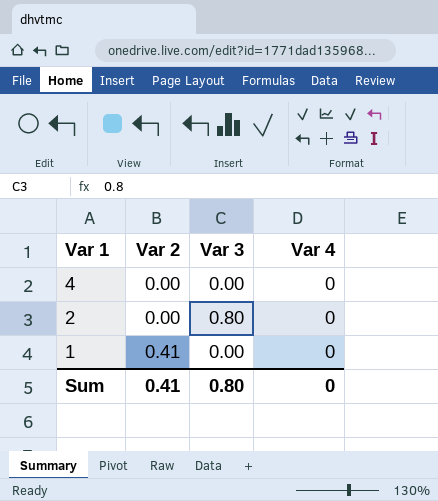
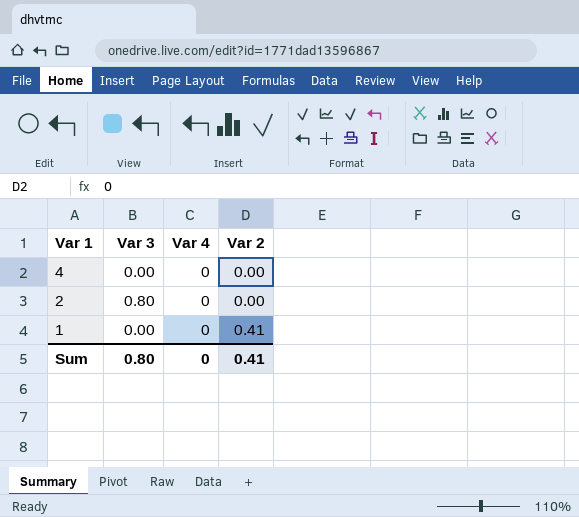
column Var 2 | position: 2 -> 4

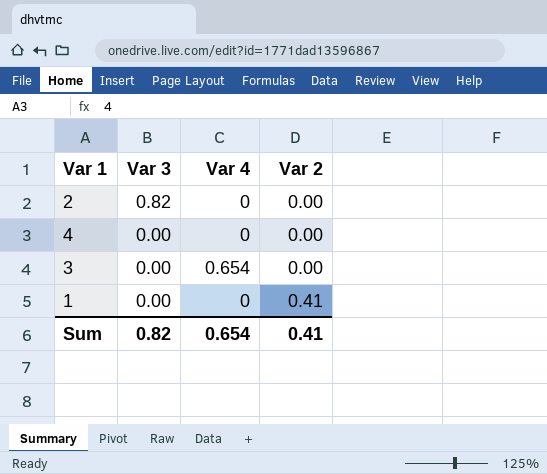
row order: Var 1 descending -> Var 3 descending
2 | Var 3: 0.80 -> 0.82
row 3: none -> 0.00 | 0.654 | 0.00
Sum | Var 3: 0.80 -> 0.82
Sum | Var 4: 0 -> 0.654

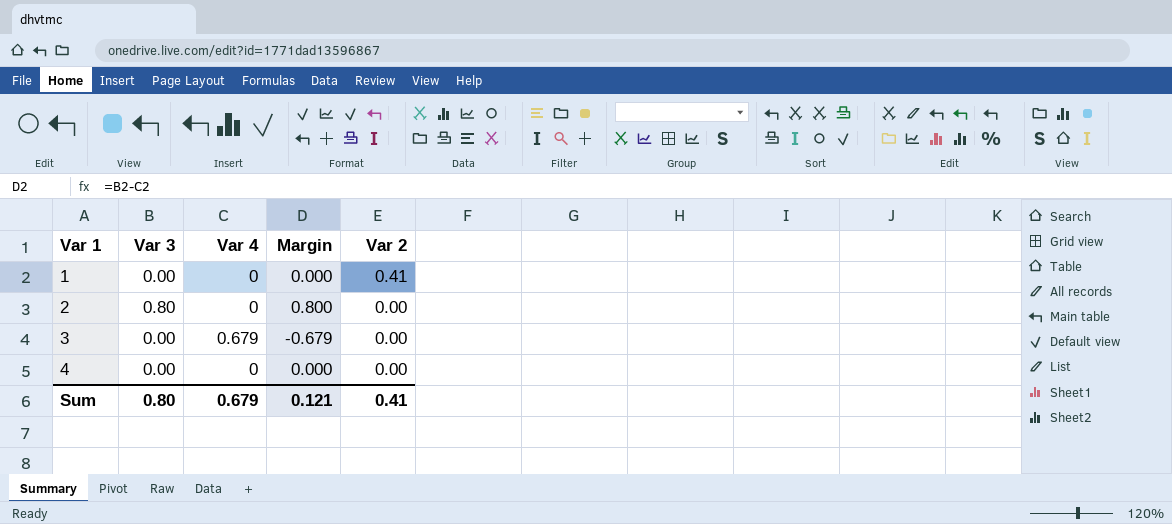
row order: Var 3 descending -> Var 1 ascending
column Margin | formula: none -> [Var 3] - [Var 4]
2 | Var 3: 0.82 -> 0.80
3 | Var 4: 0.654 -> 0.679
Sum | Var 3: 0.82 -> 0.80
Sum | Var 4: 0.654 -> 0.679

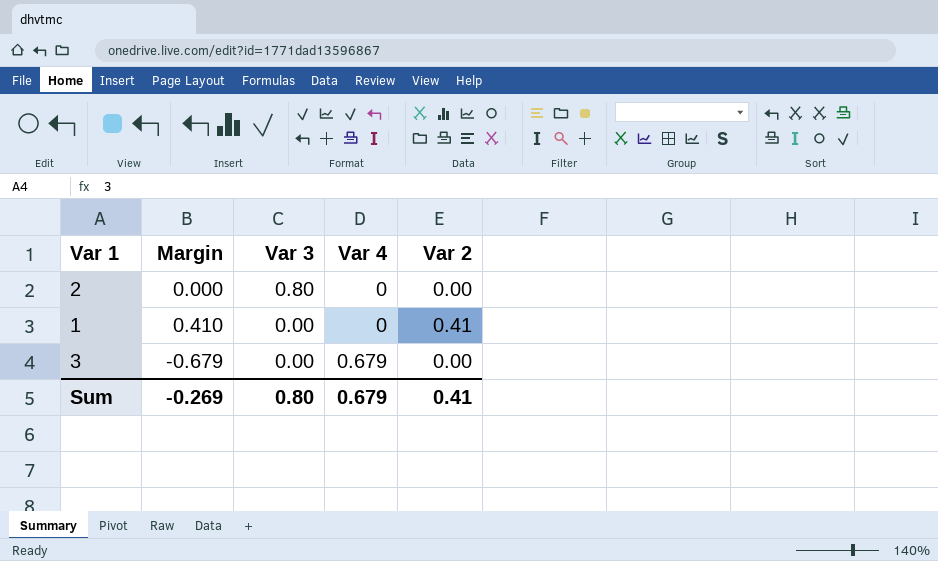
row order: Var 1 ascending -> Var 3 descending
column Margin | formula: [Var 3] - [Var 4] -> [Var 2] - [Var 4]
column Margin | position: 4 -> 2
row 4: 0.00 | 0 | 0.000 | 0.00 -> none
Sum | Margin: 0.121 -> -0.269

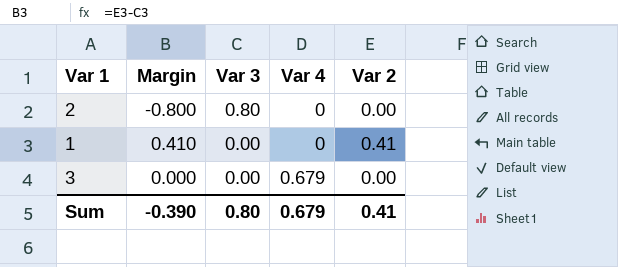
column Margin | formula: [Var 2] - [Var 4] -> [Var 2] - [Var 3]
Sum | Margin: -0.269 -> -0.390

